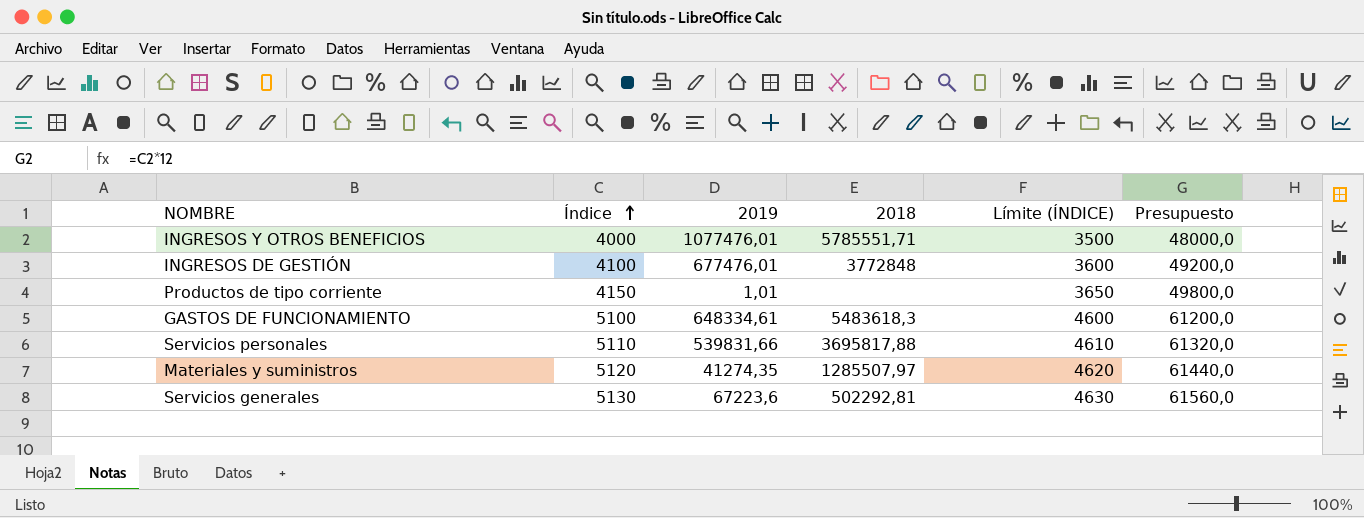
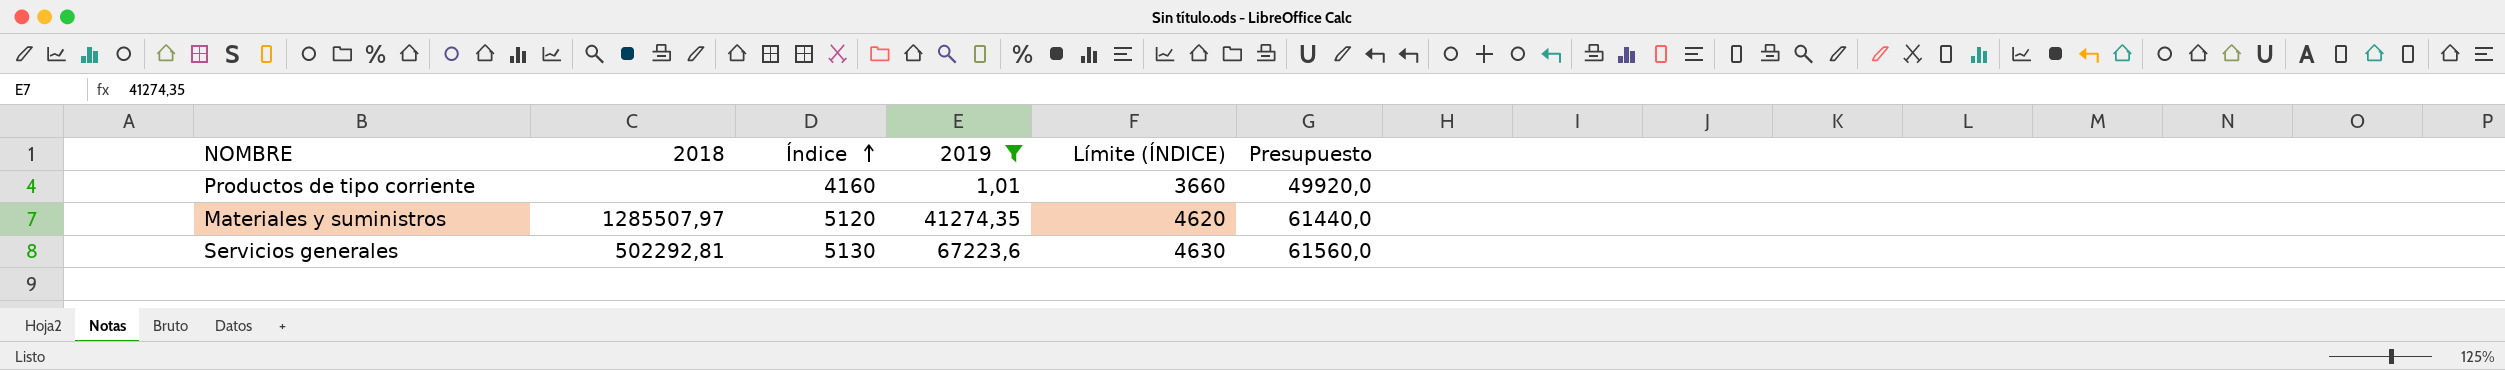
filter: none -> 2019 <= 67223,6
column 2018 | position: 4 -> 2
Productos de tipo corriente | Índice: 4150 -> 4160
Productos de tipo corriente | Límite (ÍNDICE): 3650 -> 3660
Productos de tipo corriente | Presupuesto: 49800,0 -> 49920,0

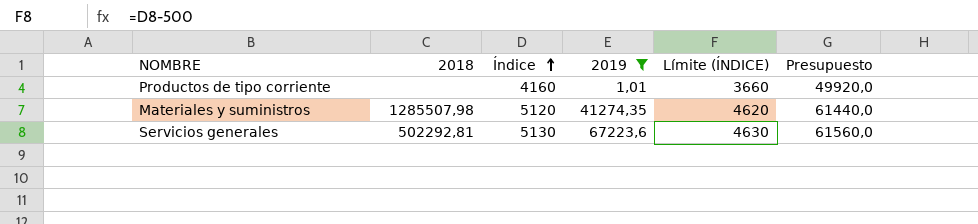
Materiales y suministros | 2018: 1285507,97 -> 1285507,98

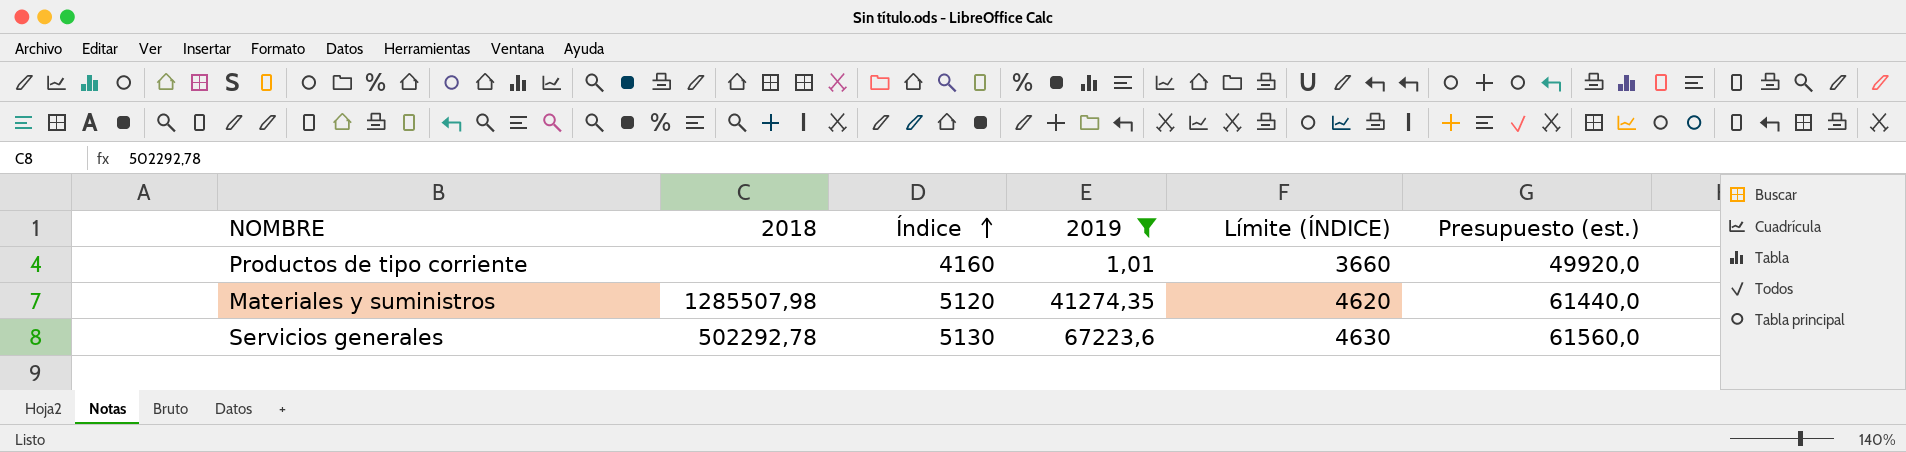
column name: Presupuesto -> Presupuesto (est.)
Servicios generales | 2018: 502292,81 -> 502292,78

